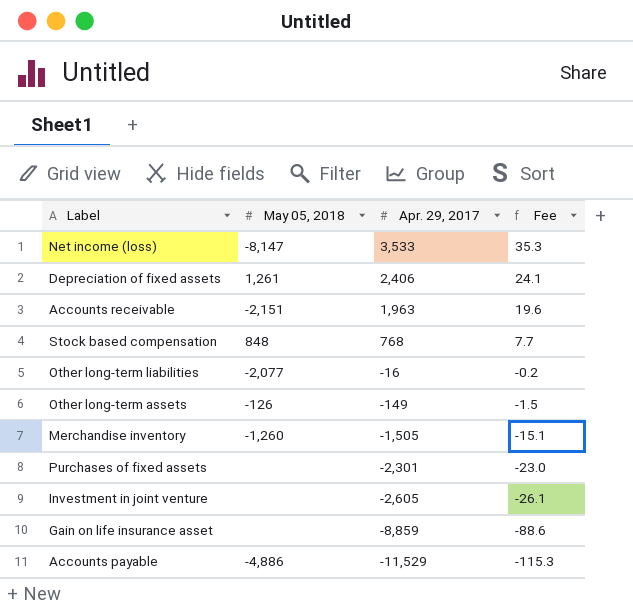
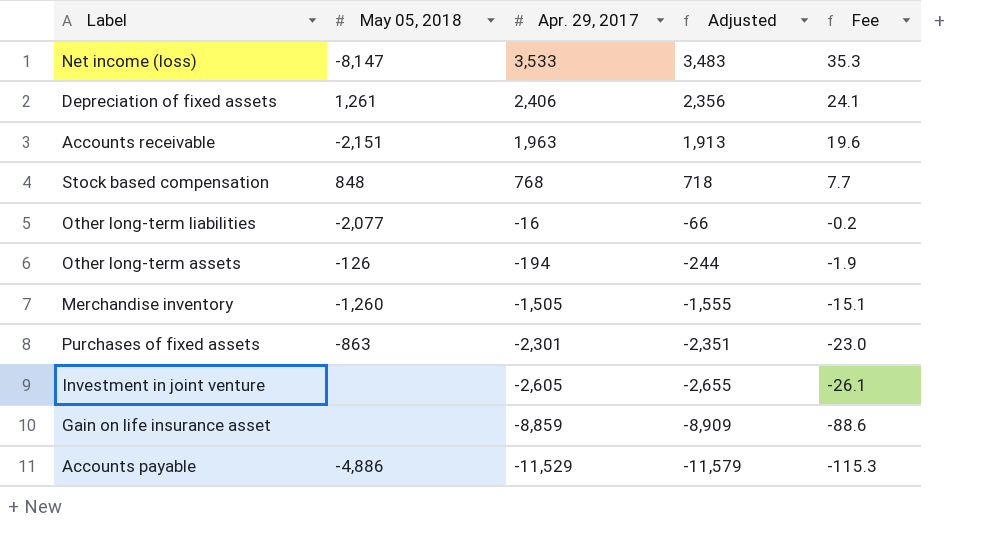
column Adjusted | formula: none -> [Apr. 29, 2017] - 50
Other long-term assets | Apr. 29, 2017: -149 -> -194
Other long-term assets | Fee: -1.5 -> -1.9
Purchases of fixed assets | May 05, 2018: none -> -863

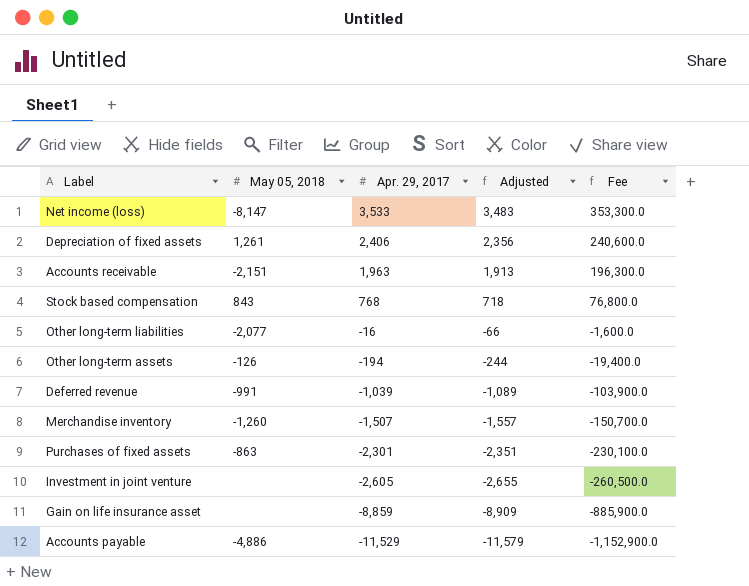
column Fee | formula: [Apr. 29, 2017] * 0.01 -> [Apr. 29, 2017] * 100
Stock based compensation | May 05, 2018: 848 -> 843
row Deferred revenue: none -> -991 | -1,039 | -1,089 | -103,900.0
Merchandise inventory | Apr. 29, 2017: -1,505 -> -1,507
Merchandise inventory | Adjusted: -1,555 -> -1,557

